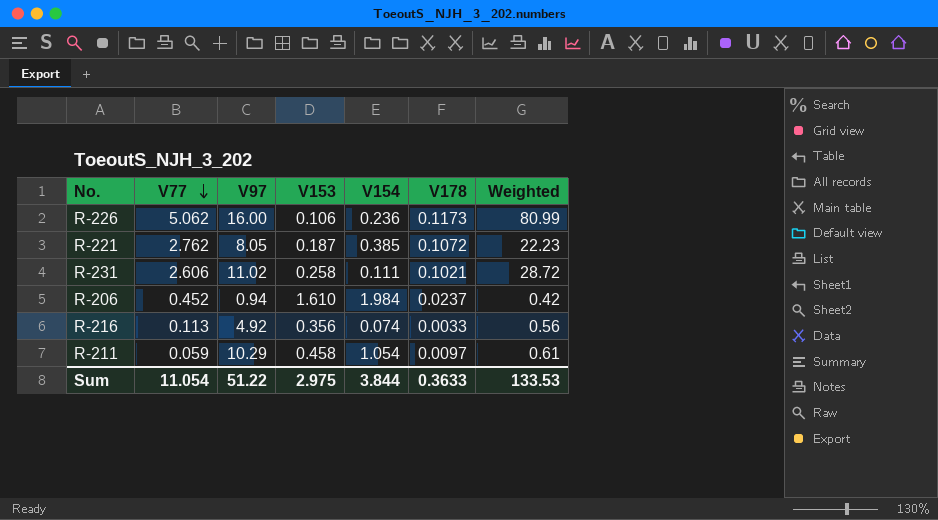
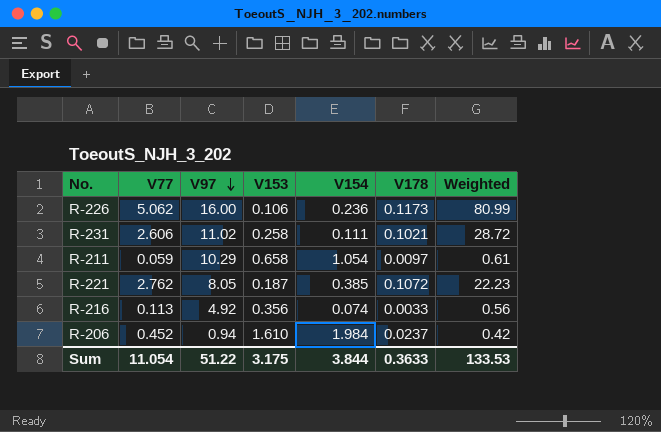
row order: V77 descending -> V97 descending
R-211 | V153: 0.458 -> 0.658
Sum | V153: 2.975 -> 3.175

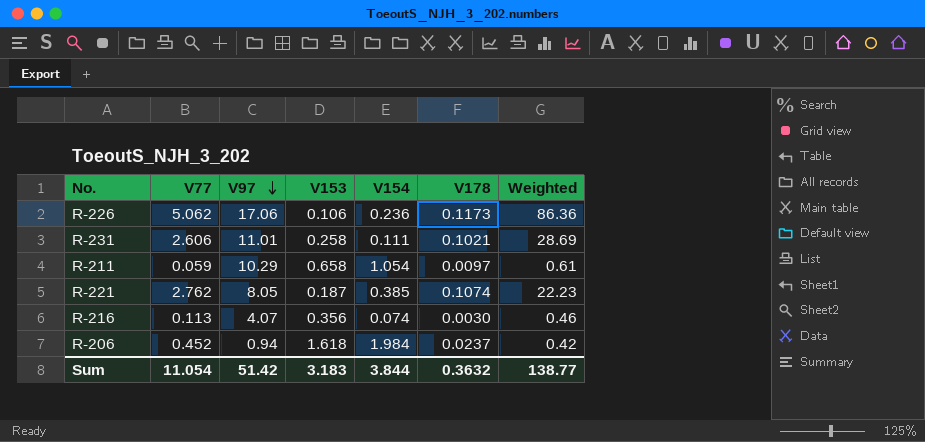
R-226 | V97: 16.00 -> 17.06
R-226 | Weighted: 80.99 -> 86.36
R-231 | V97: 11.02 -> 11.01
R-231 | Weighted: 28.72 -> 28.69
R-221 | V178: 0.1072 -> 0.1074
R-216 | V97: 4.92 -> 4.07
R-216 | V178: 0.0033 -> 0.0030
R-216 | Weighted: 0.56 -> 0.46
R-206 | V153: 1.610 -> 1.618
Sum | V97: 51.22 -> 51.42
Sum | V153: 3.175 -> 3.183
Sum | V178: 0.3633 -> 0.3632
Sum | Weighted: 133.53 -> 138.77

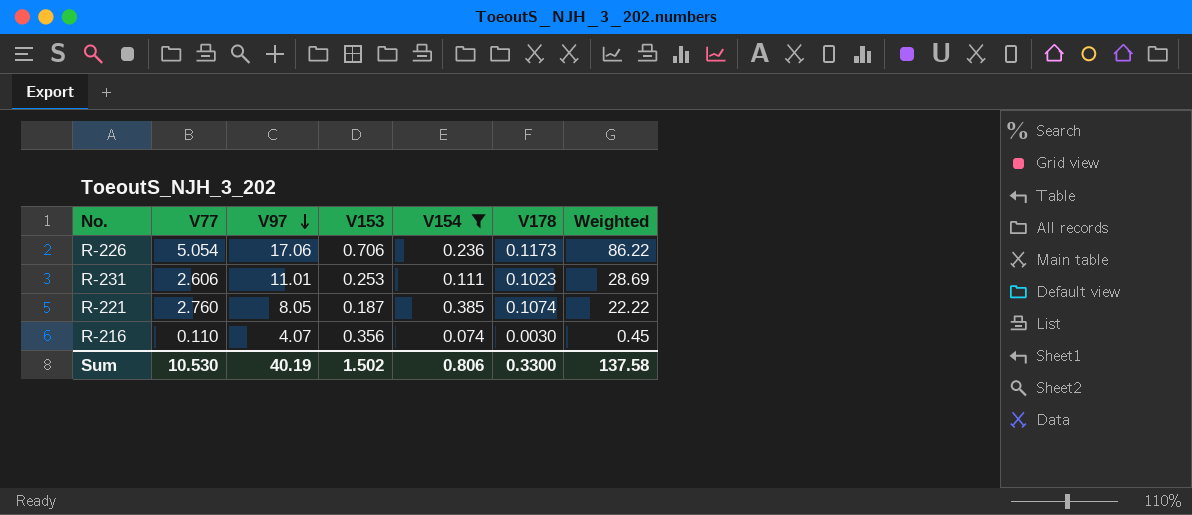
filter: none -> V154 <= 0.385
R-226 | V77: 5.062 -> 5.054
R-226 | V153: 0.106 -> 0.706
R-226 | Weighted: 86.36 -> 86.22
R-231 | V153: 0.258 -> 0.253
R-231 | V178: 0.1021 -> 0.1023
R-221 | V77: 2.762 -> 2.760
R-221 | Weighted: 22.23 -> 22.22
R-216 | V77: 0.113 -> 0.110
R-216 | Weighted: 0.46 -> 0.45
Sum | V77: 11.054 -> 10.530
Sum | V97: 51.42 -> 40.19
Sum | V153: 3.183 -> 1.502
Sum | V154: 3.844 -> 0.806
Sum | V178: 0.3632 -> 0.3300
Sum | Weighted: 138.77 -> 137.58

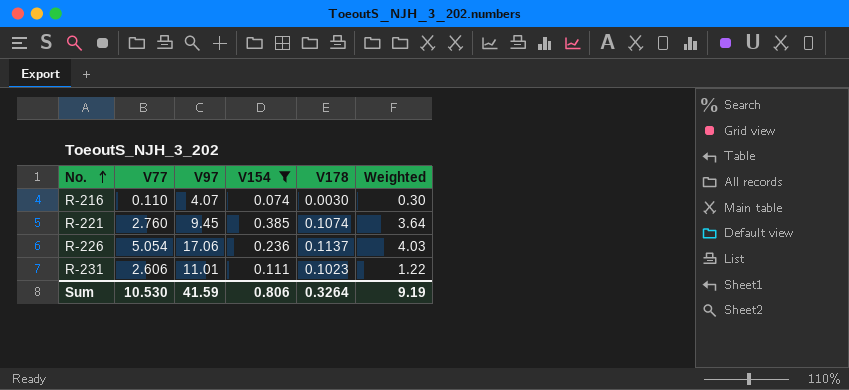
row order: V97 descending -> No. ascending
column V153 | position: 4 -> none
column Weighted | formula: [V77] * [V97] -> [V97] * [V154]
R-221 | V97: 8.05 -> 9.45
R-226 | V178: 0.1173 -> 0.1137
Sum | V97: 40.19 -> 41.59
Sum | V178: 0.3300 -> 0.3264
Sum | Weighted: 137.58 -> 9.19

